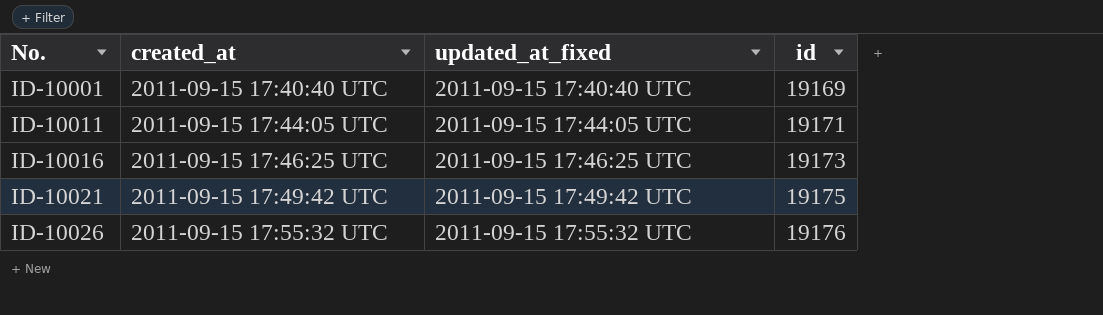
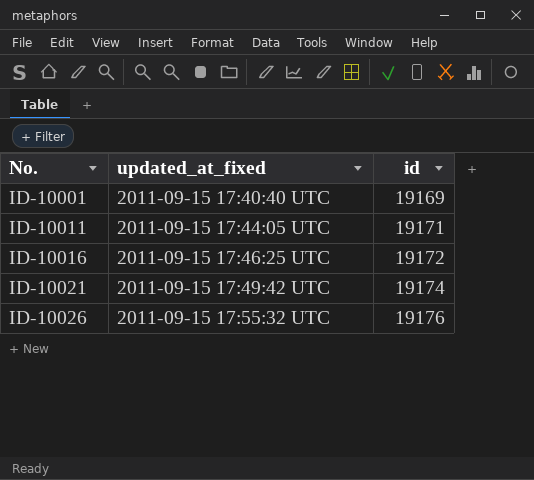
column created_at | position: 2 -> none
ID-10016 | id: 19173 -> 19172
ID-10021 | id: 19175 -> 19174

